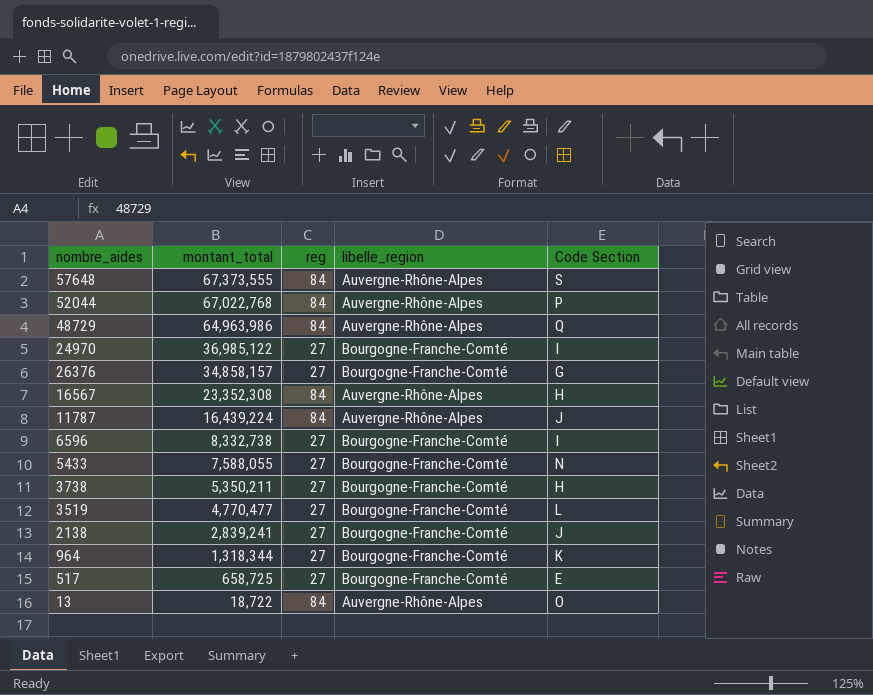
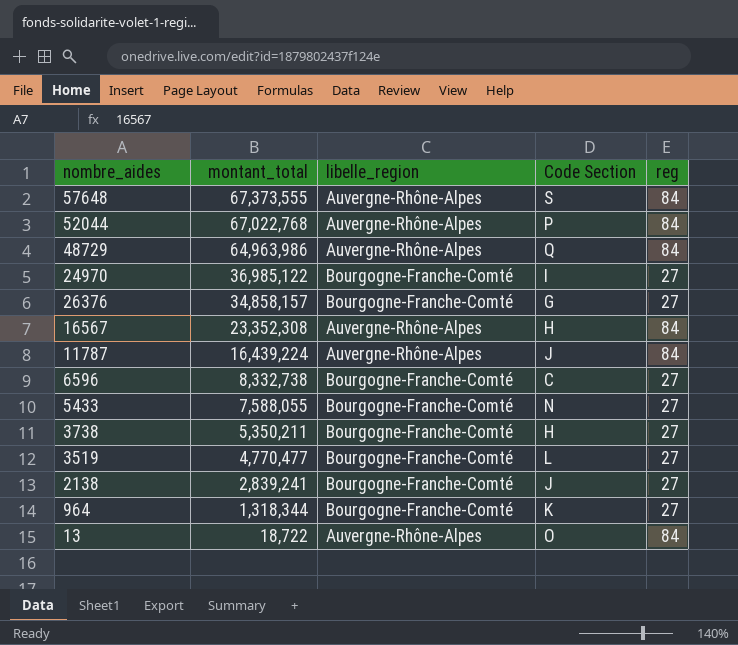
column reg | position: 3 -> 5
row 517: 658,725 | 27 | Bourgogne-Franche-Comté | E -> none
6596 | Code Section: I -> C

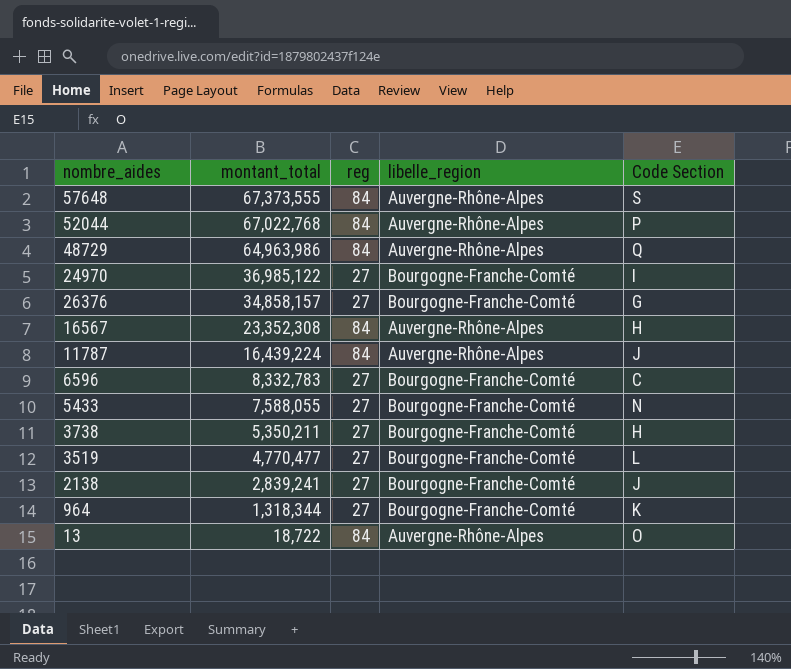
column reg | position: 5 -> 3
6596 | montant_total: 8,332,738 -> 8,332,783

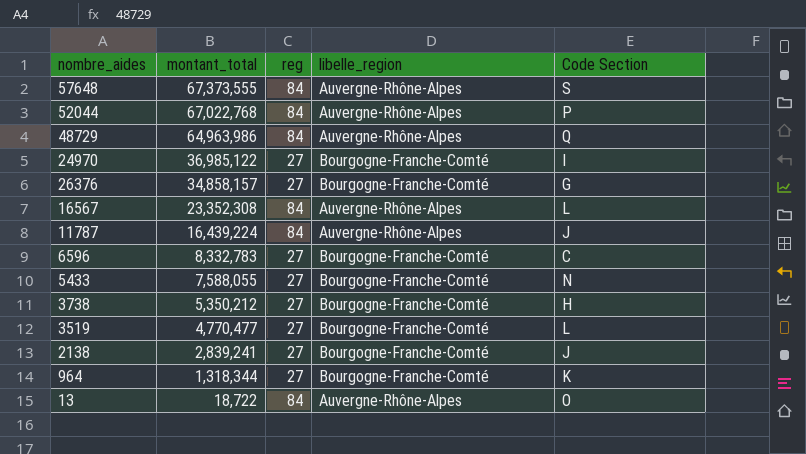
16567 | Code Section: H -> L
3738 | montant_total: 5,350,211 -> 5,350,212

